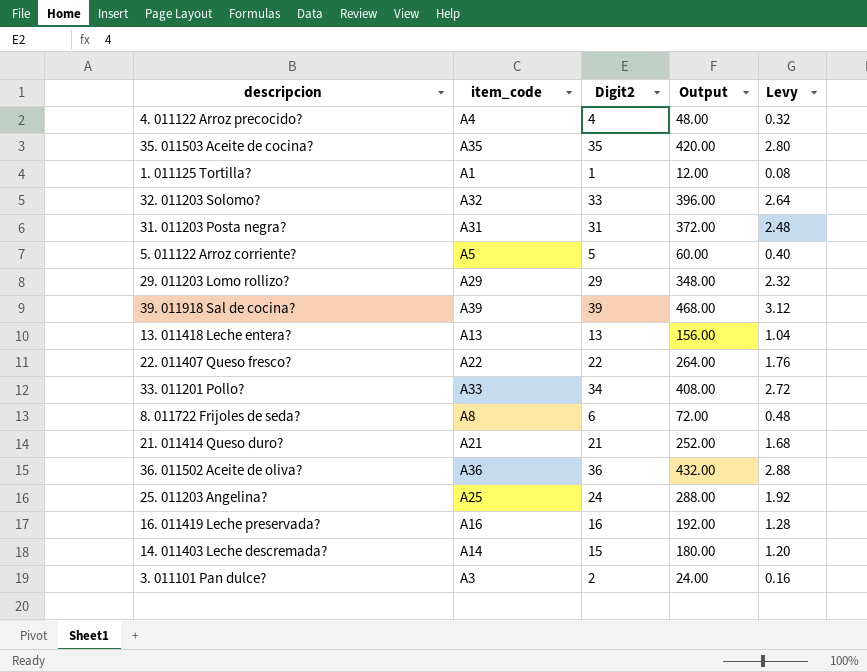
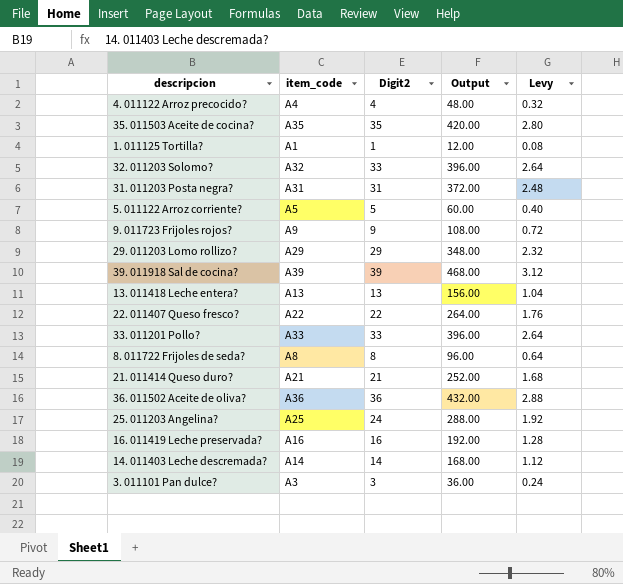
row 9. 011723 Frijoles rojos?: none -> A9 | 9 | 108.00 | 0.72
33. 011201 Pollo? | Digit2: 34 -> 33
33. 011201 Pollo? | Output: 408.00 -> 396.00
33. 011201 Pollo? | Levy: 2.72 -> 2.64
8. 011722 Frijoles de seda? | Digit2: 6 -> 8
8. 011722 Frijoles de seda? | Output: 72.00 -> 96.00
8. 011722 Frijoles de seda? | Levy: 0.48 -> 0.64
14. 011403 Leche descremada? | Digit2: 15 -> 14
14. 011403 Leche descremada? | Output: 180.00 -> 168.00
14. 011403 Leche descremada? | Levy: 1.20 -> 1.12
3. 011101 Pan dulce? | Digit2: 2 -> 3
3. 011101 Pan dulce? | Output: 24.00 -> 36.00
3. 011101 Pan dulce? | Levy: 0.16 -> 0.24

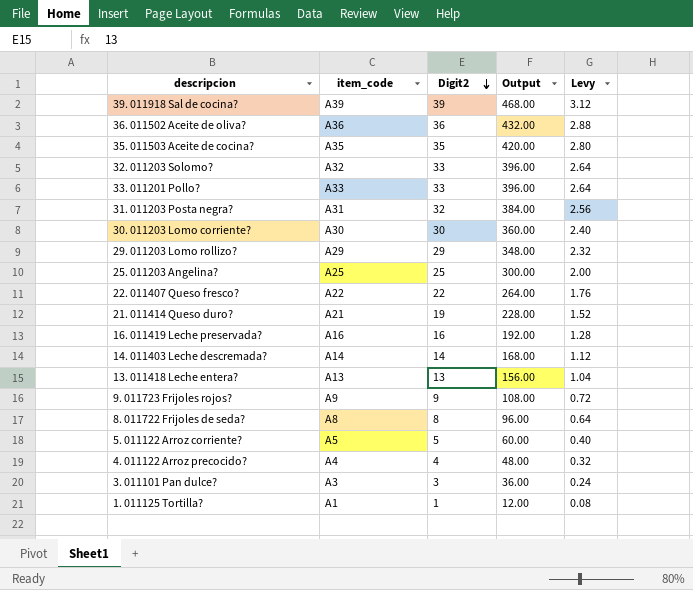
row order: none -> Digit2 descending
31. 011203 Posta negra? | Digit2: 31 -> 32
31. 011203 Posta negra? | Output: 372.00 -> 384.00
31. 011203 Posta negra? | Levy: 2.48 -> 2.56
row 30. 011203 Lomo corriente?: none -> A30 | 30 | 360.00 | 2.40
25. 011203 Angelina? | Digit2: 24 -> 25
25. 011203 Angelina? | Output: 288.00 -> 300.00
25. 011203 Angelina? | Levy: 1.92 -> 2.00
21. 011414 Queso duro? | Digit2: 21 -> 19
21. 011414 Queso duro? | Output: 252.00 -> 228.00
21. 011414 Queso duro? | Levy: 1.68 -> 1.52

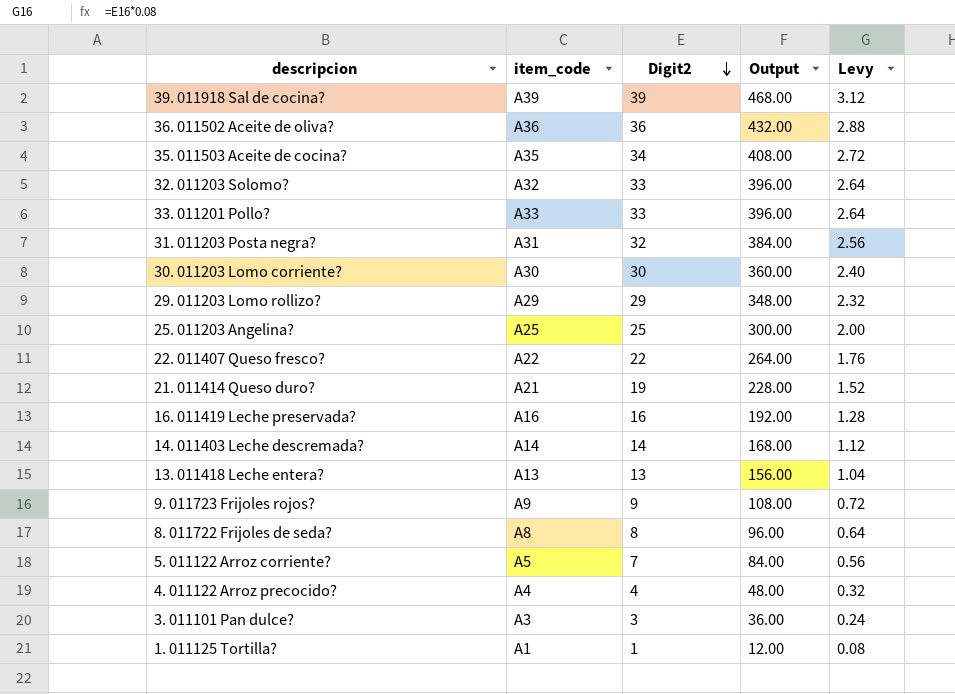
35. 011503 Aceite de cocina? | Digit2: 35 -> 34
35. 011503 Aceite de cocina? | Output: 420.00 -> 408.00
35. 011503 Aceite de cocina? | Levy: 2.80 -> 2.72
5. 011122 Arroz corriente? | Digit2: 5 -> 7
5. 011122 Arroz corriente? | Output: 60.00 -> 84.00
5. 011122 Arroz corriente? | Levy: 0.40 -> 0.56

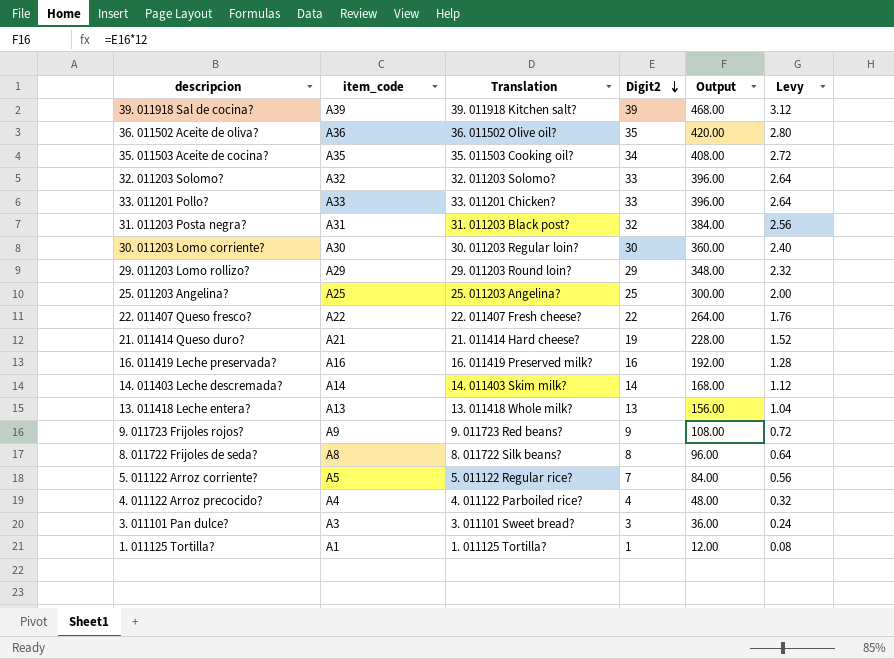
column Translation | position: none -> 3
36. 011502 Aceite de oliva? | Digit2: 36 -> 35
36. 011502 Aceite de oliva? | Output: 432.00 -> 420.00
36. 011502 Aceite de oliva? | Levy: 2.88 -> 2.80

